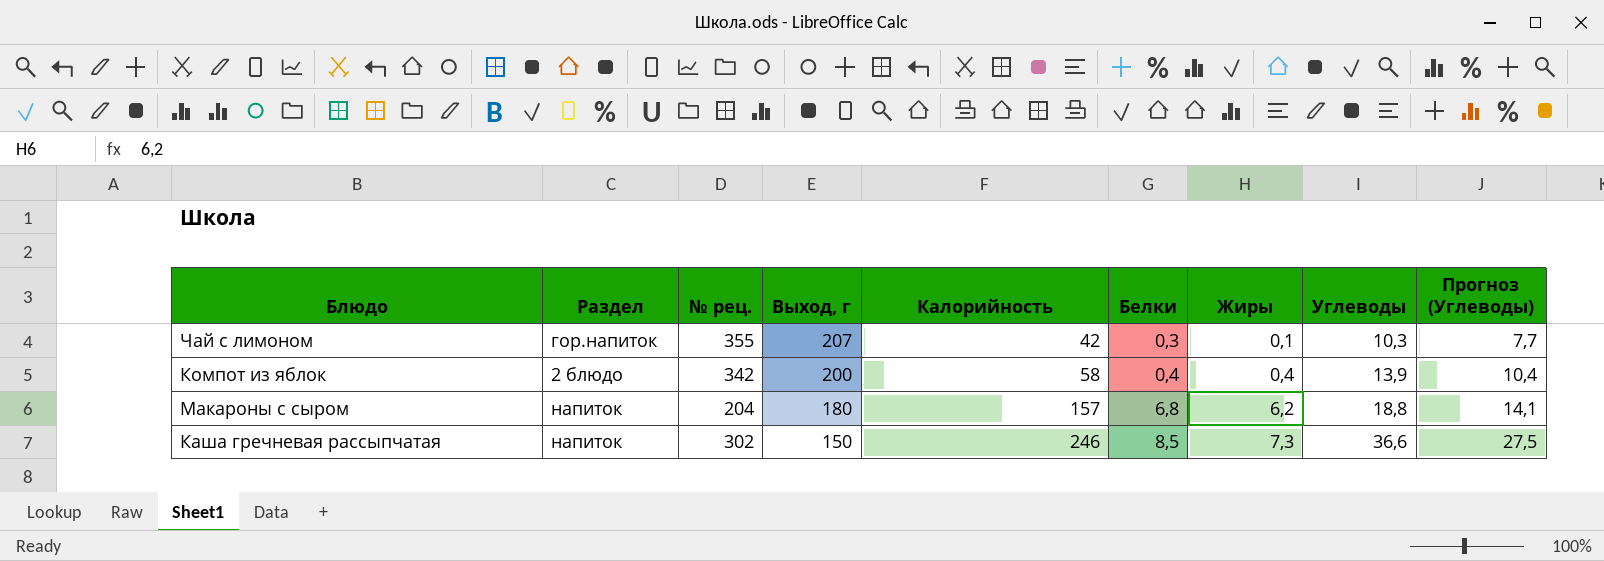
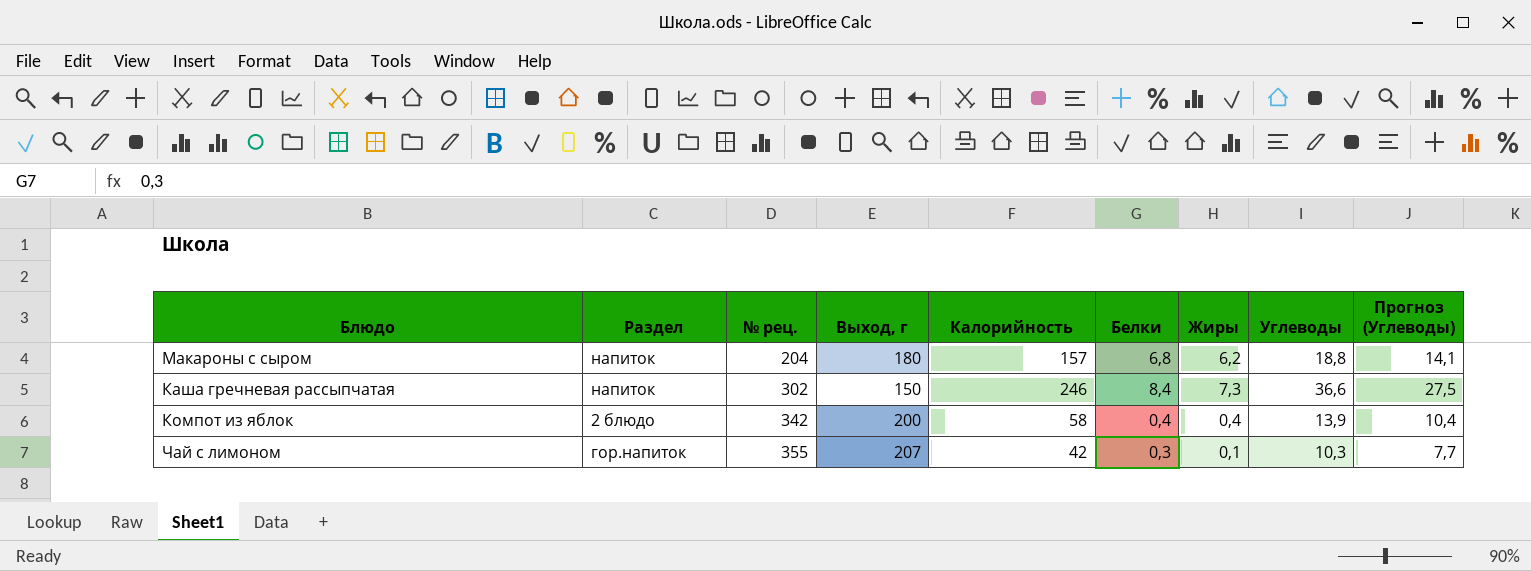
row order: Выход, г descending -> № рец. ascending
Каша гречневая рассыпчатая | Белки: 8,5 -> 8,4

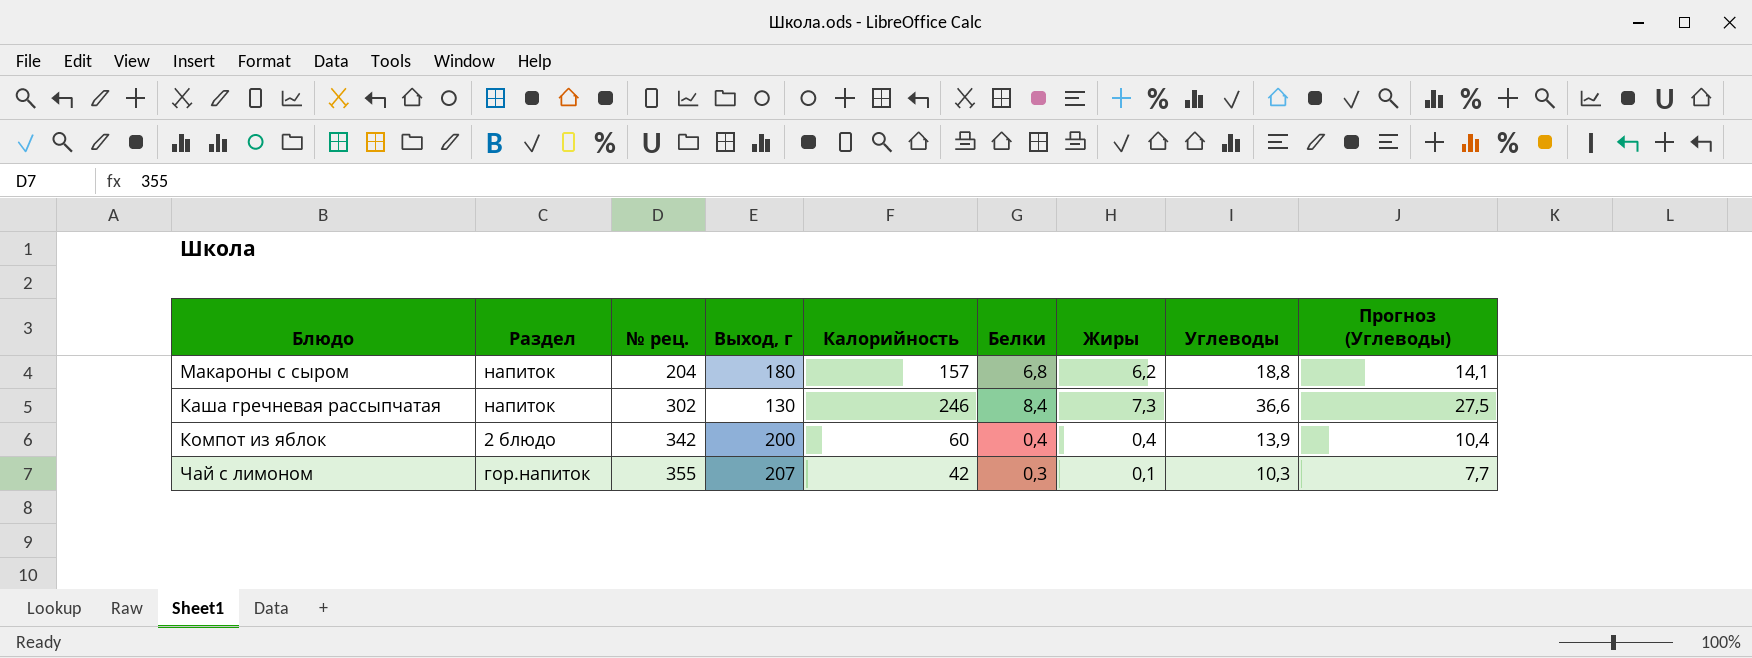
Каша гречневая рассыпчатая | Выход, г: 150 -> 130
Компот из яблок | Калорийность: 58 -> 60

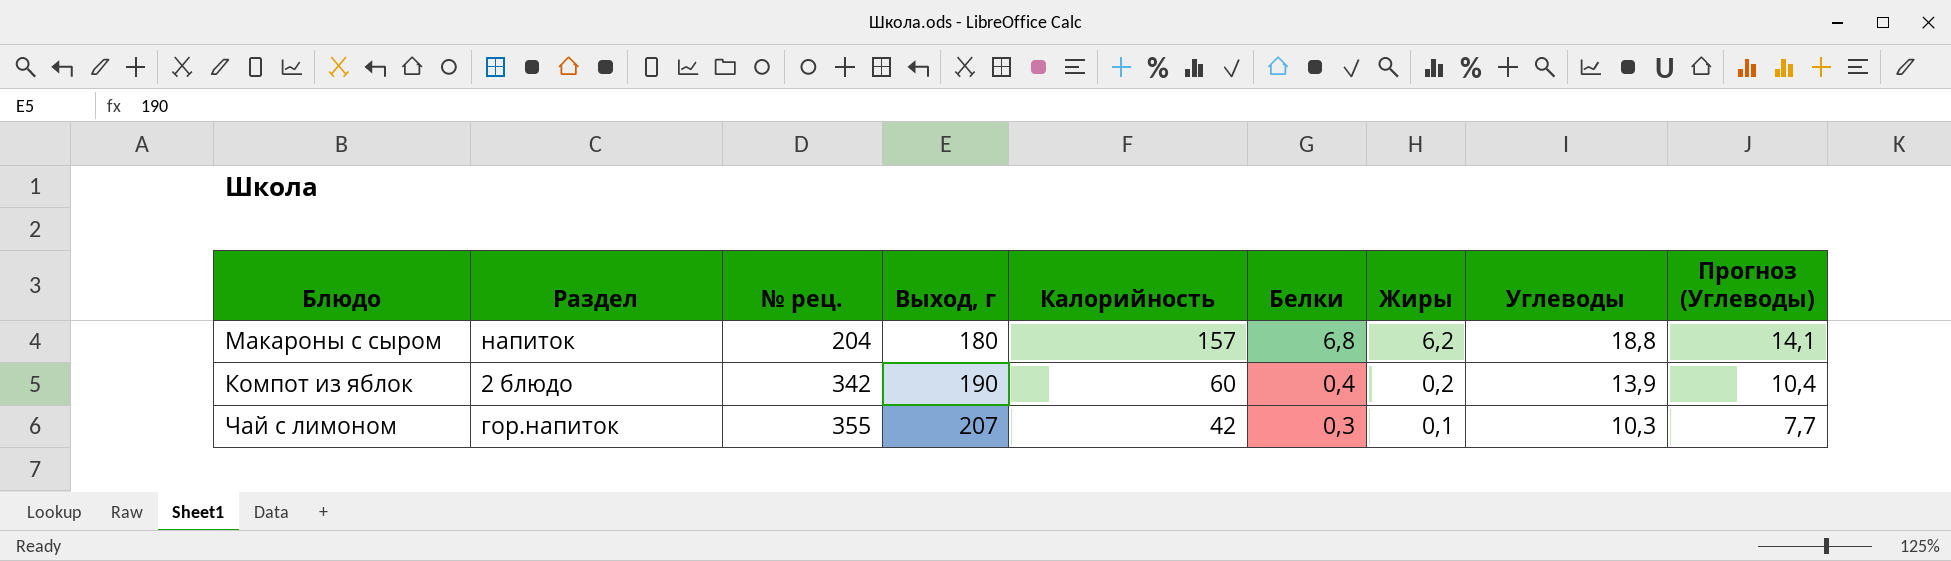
row Каша гречневая рассыпчатая: напиток | 302 | 130 | 246 | 8,4 | 7,3 | 36,6 | 27,5 -> none
Компот из яблок | Выход, г: 200 -> 190
Компот из яблок | Жиры: 0,4 -> 0,2

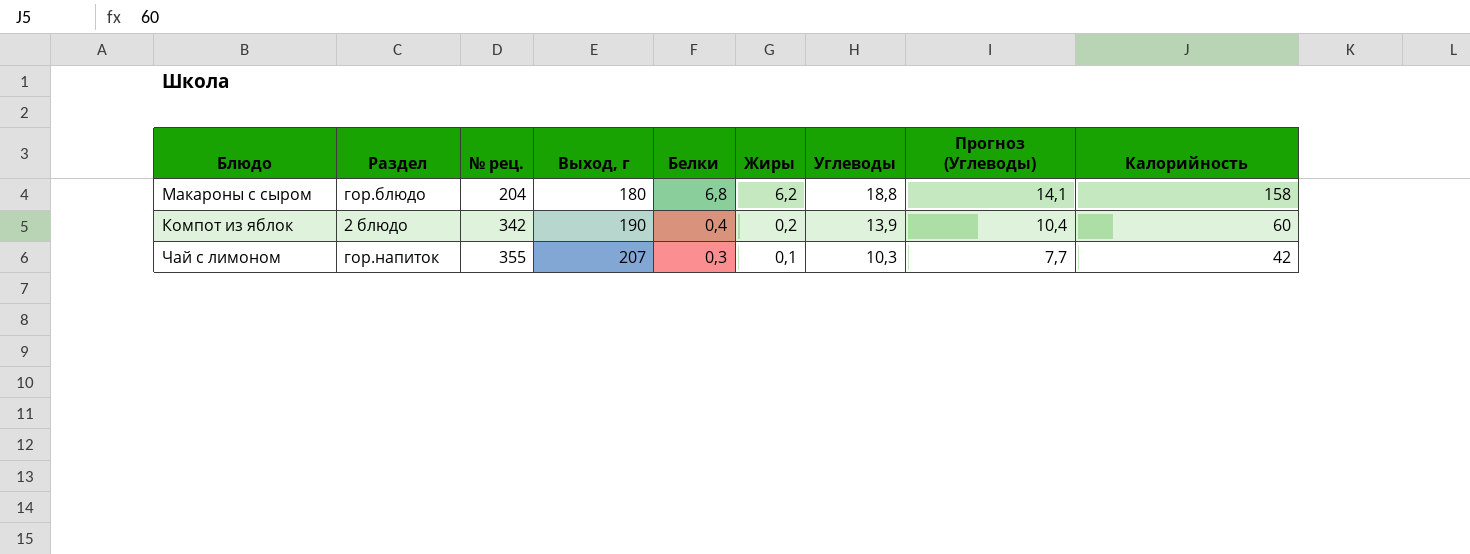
column Калорийность | position: 5 -> 9
Макароны с сыром | Раздел: напиток -> гор.блюдо
Макароны с сыром | Калорийность: 157 -> 158

